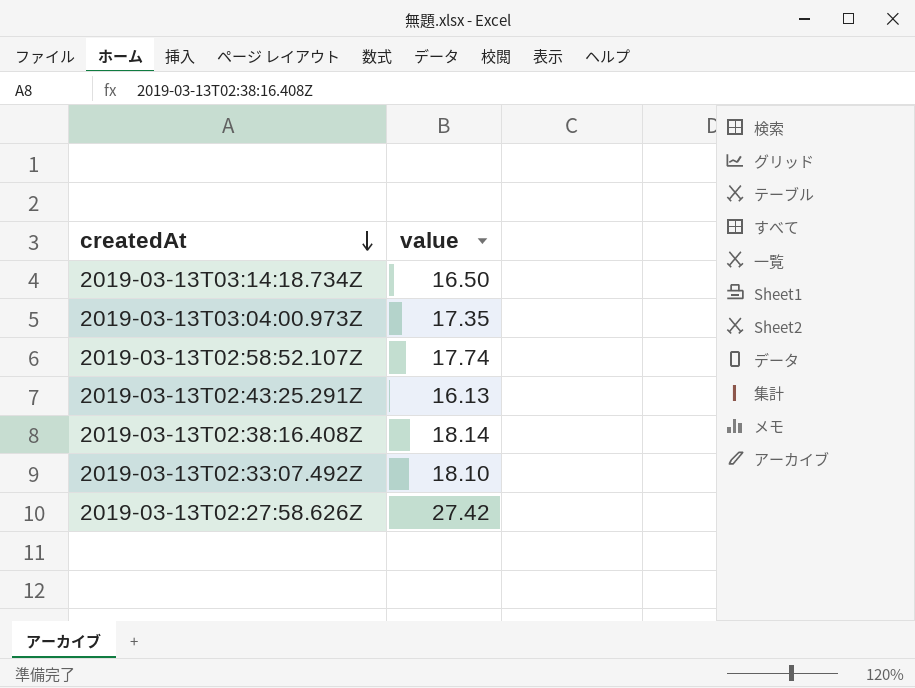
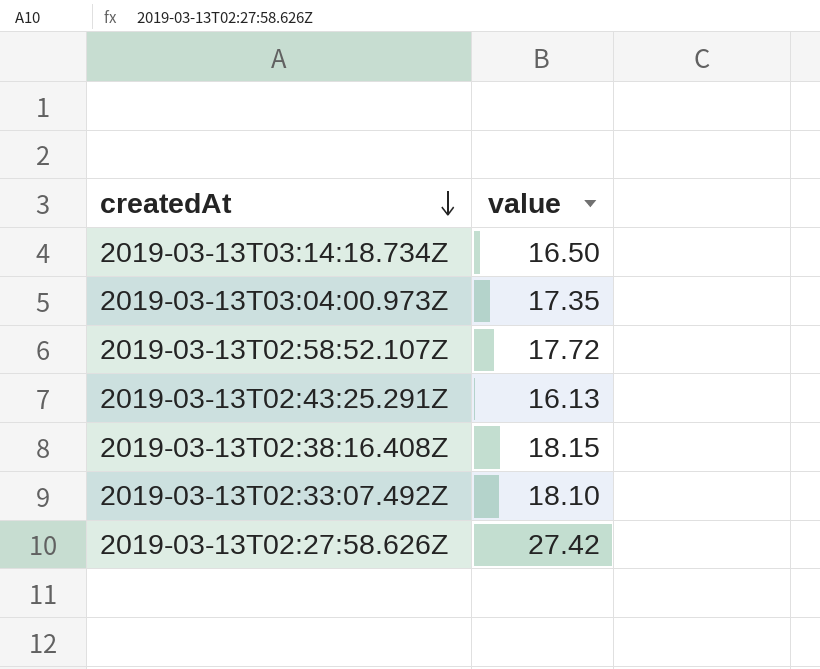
2019-03-13T02:58:52.107Z | value: 17.74 -> 17.72
2019-03-13T02:38:16.408Z | value: 18.14 -> 18.15

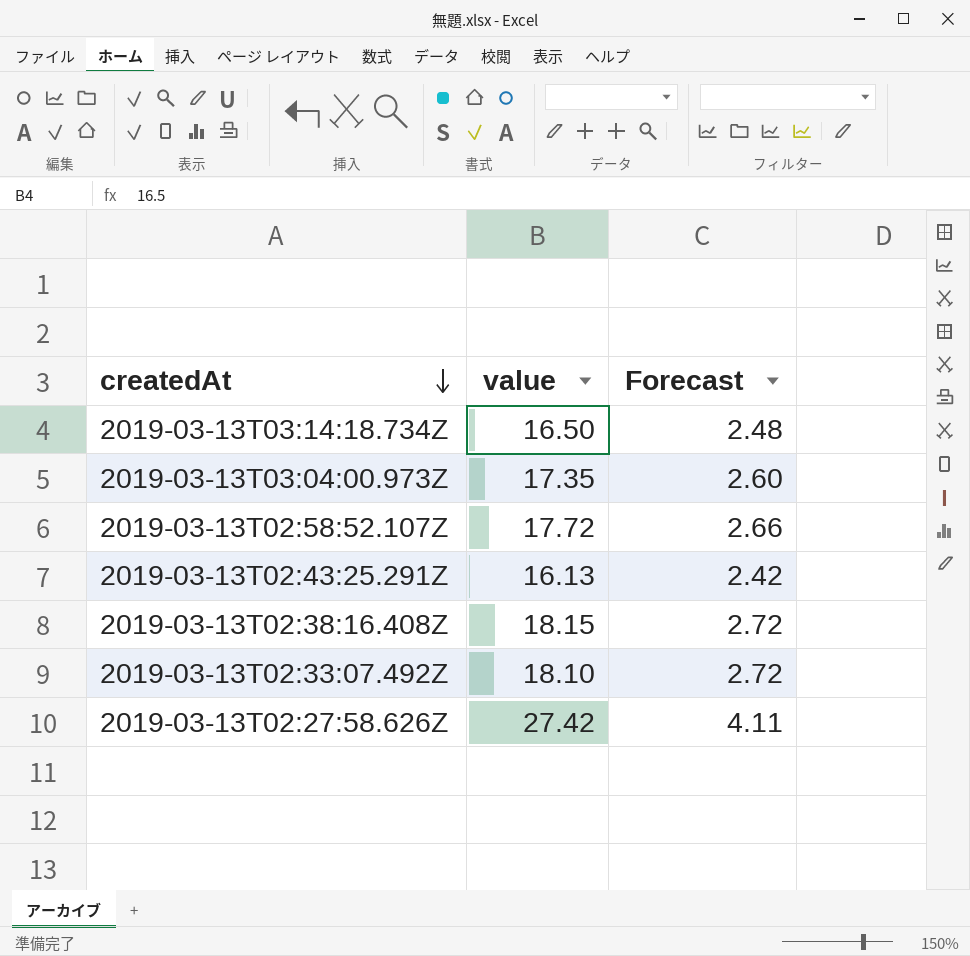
column Forecast | formula: none -> [value] * 0.15

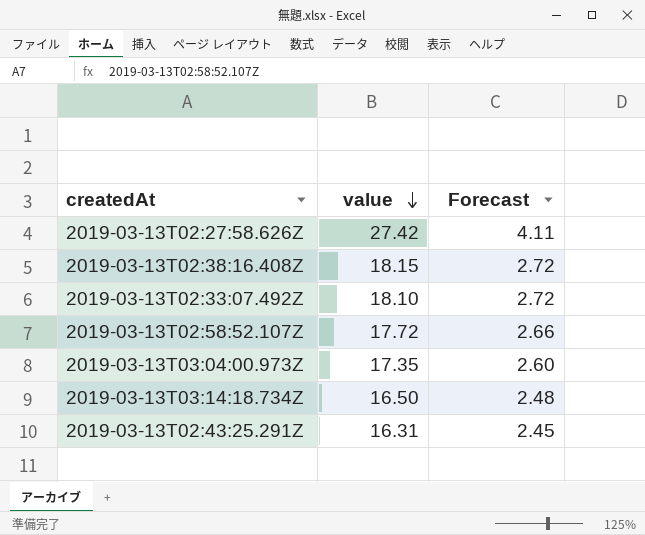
row order: createdAt descending -> value descending
2019-03-13T02:43:25.291Z | value: 16.13 -> 16.31
2019-03-13T02:43:25.291Z | Forecast: 2.42 -> 2.45

